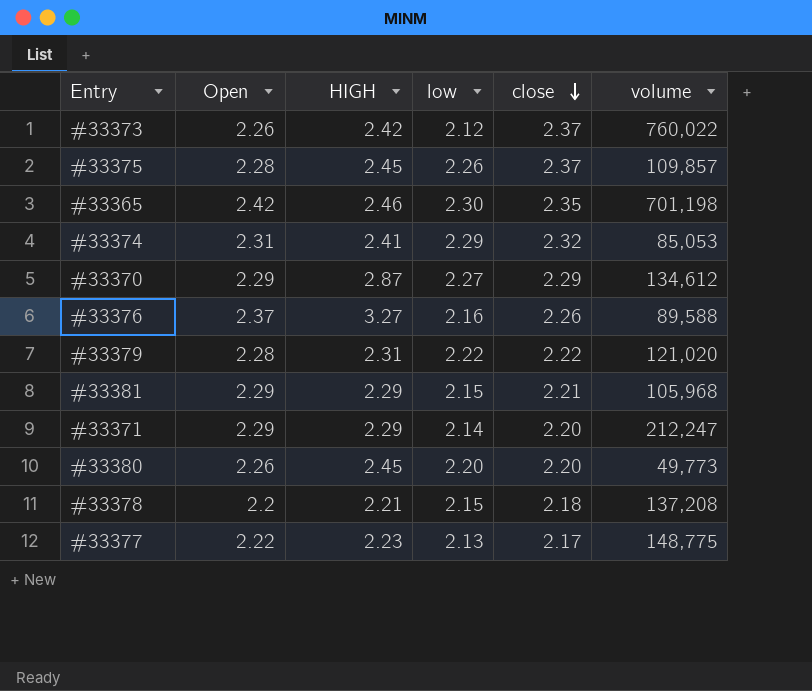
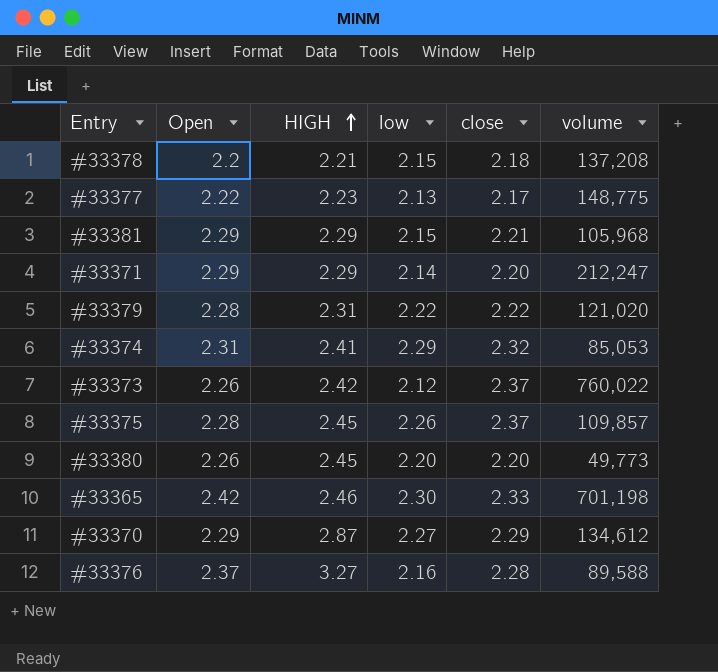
row order: close descending -> HIGH ascending
#33365 | close: 2.35 -> 2.33
#33376 | close: 2.26 -> 2.28

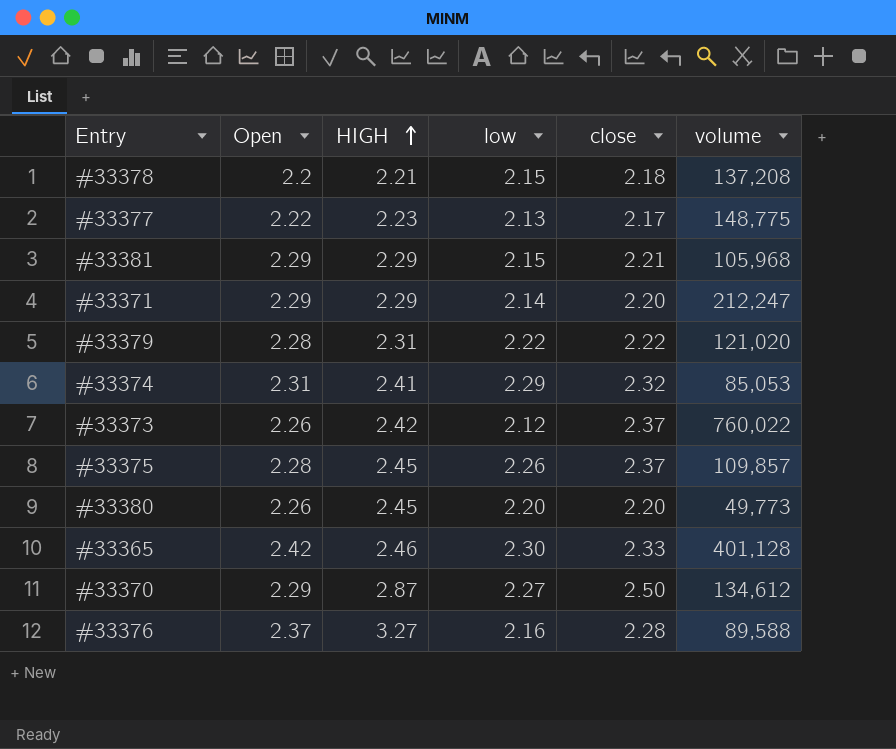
#33365 | volume: 701,198 -> 401,128
#33370 | close: 2.29 -> 2.50

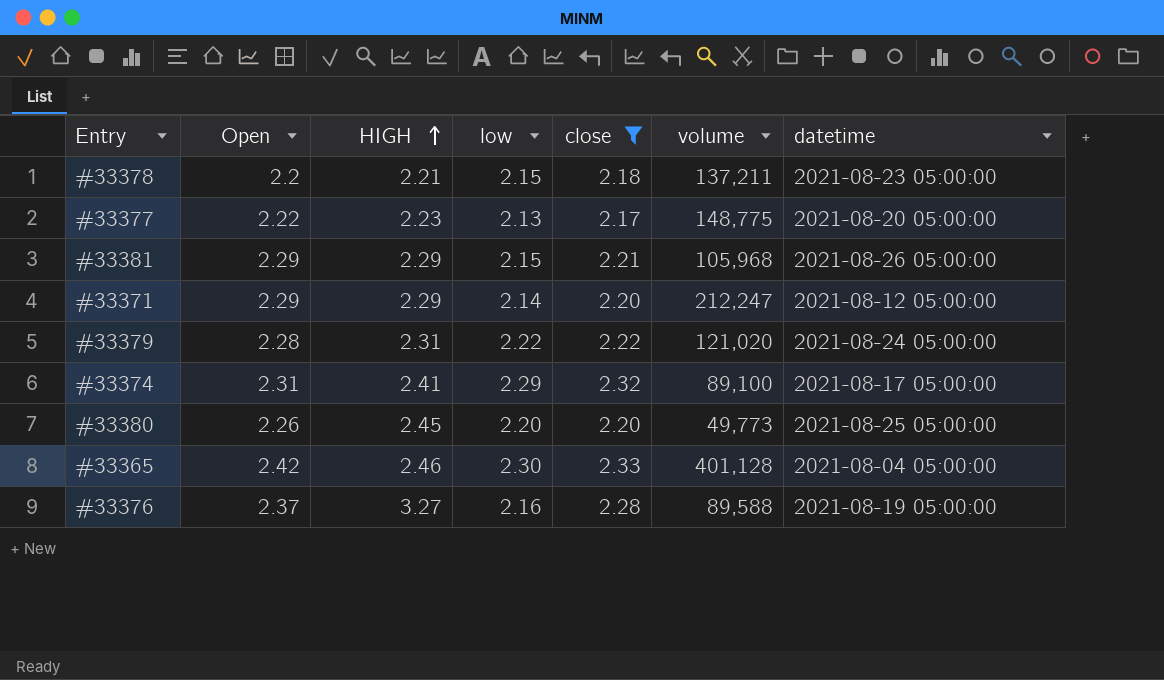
filter: none -> close <= 2.33
column datetime | position: none -> 7
#33378 | volume: 137,208 -> 137,211
#33374 | volume: 85,053 -> 89,100

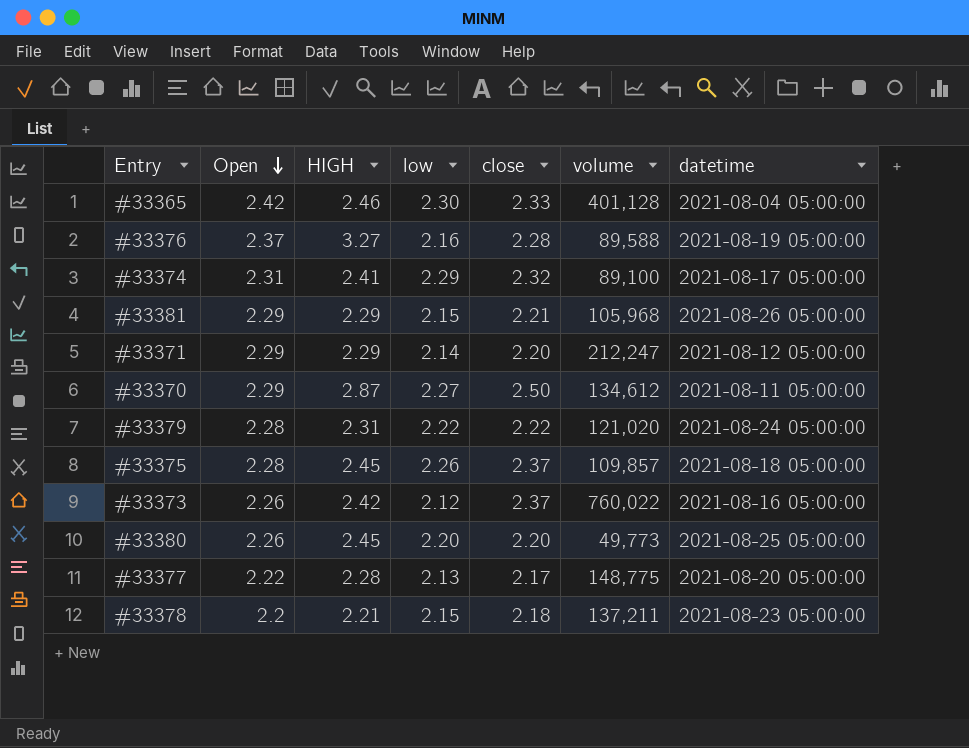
filter: close <= 2.33 -> none
row order: HIGH ascending -> Open descending
#33377 | HIGH: 2.23 -> 2.28

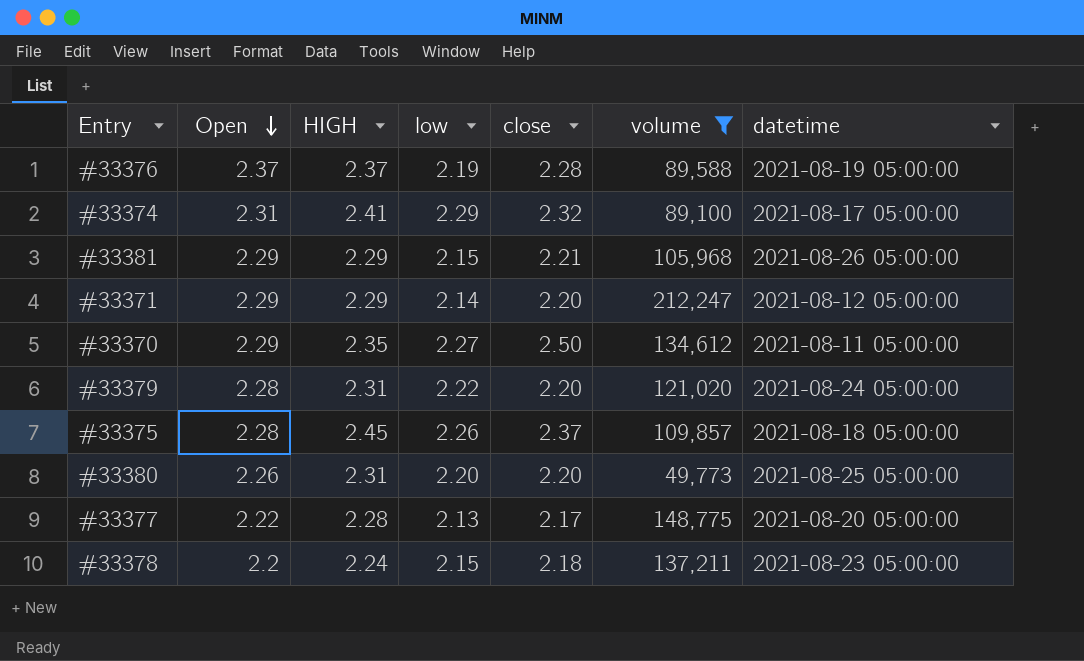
filter: none -> volume <= 212,247
#33376 | HIGH: 3.27 -> 2.37
#33376 | low: 2.16 -> 2.19
#33370 | HIGH: 2.87 -> 2.35
#33379 | close: 2.22 -> 2.20
#33380 | HIGH: 2.45 -> 2.31
#33378 | HIGH: 2.21 -> 2.24

